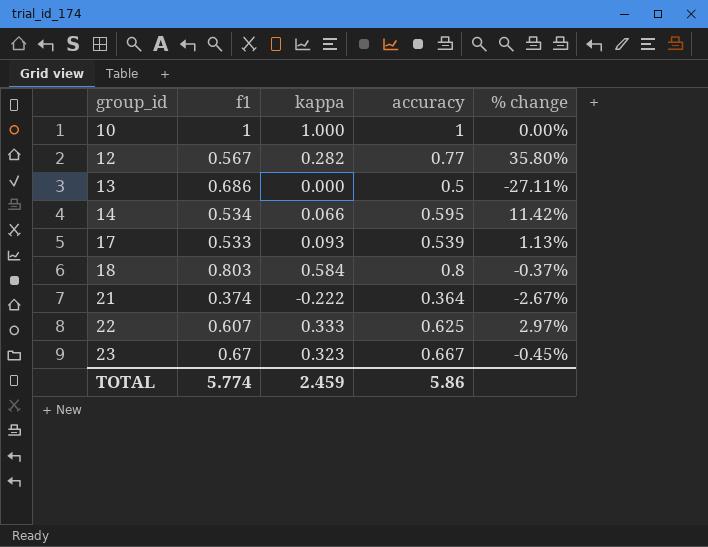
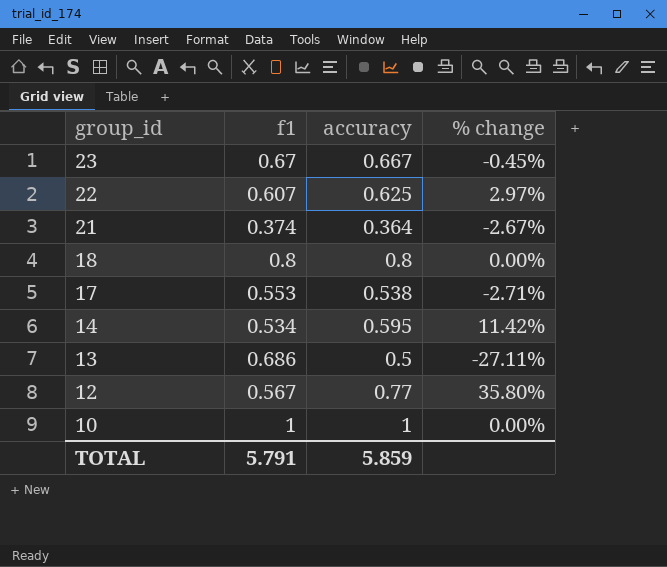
row order: group_id ascending -> group_id descending
column kappa | position: 3 -> none
18 | f1: 0.803 -> 0.8
18 | % change: -0.37% -> 0.00%
17 | f1: 0.533 -> 0.553
17 | accuracy: 0.539 -> 0.538
17 | % change: 1.13% -> -2.71%
TOTAL | f1: 5.774 -> 5.791
TOTAL | accuracy: 5.86 -> 5.859

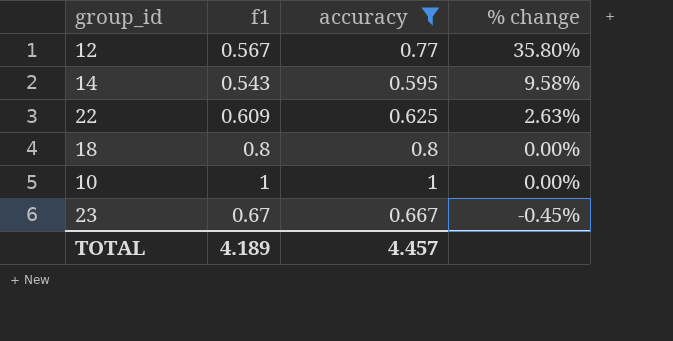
filter: none -> accuracy >= 0.595
row order: group_id descending -> % change descending
14 | f1: 0.534 -> 0.543
14 | % change: 11.42% -> 9.58%
22 | f1: 0.607 -> 0.609
22 | % change: 2.97% -> 2.63%
TOTAL | f1: 5.791 -> 4.189
TOTAL | accuracy: 5.859 -> 4.457

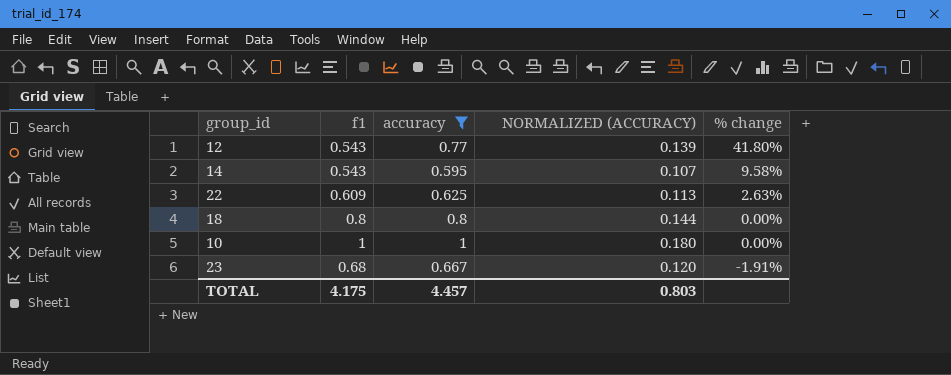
column NORMALIZED (ACCURACY) | formula: none -> [accuracy] * 0.18
12 | f1: 0.567 -> 0.543
12 | % change: 35.80% -> 41.80%
23 | f1: 0.67 -> 0.68
23 | % change: -0.45% -> -1.91%
TOTAL | f1: 4.189 -> 4.175

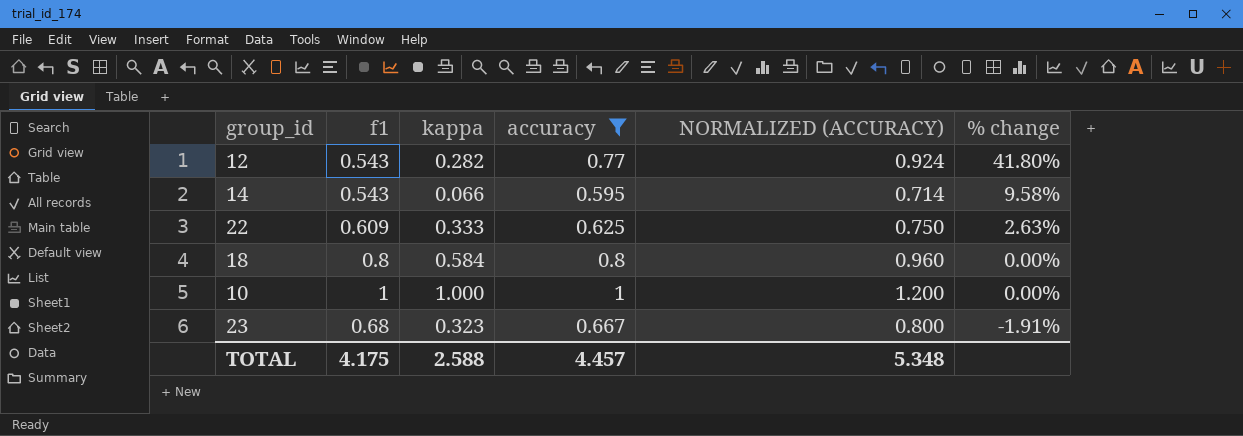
column kappa | position: none -> 3
column NORMALIZED (ACCURACY) | formula: [accuracy] * 0.18 -> [accuracy] * 1.2
TOTAL | NORMALIZED (ACCURACY): 0.803 -> 5.348

